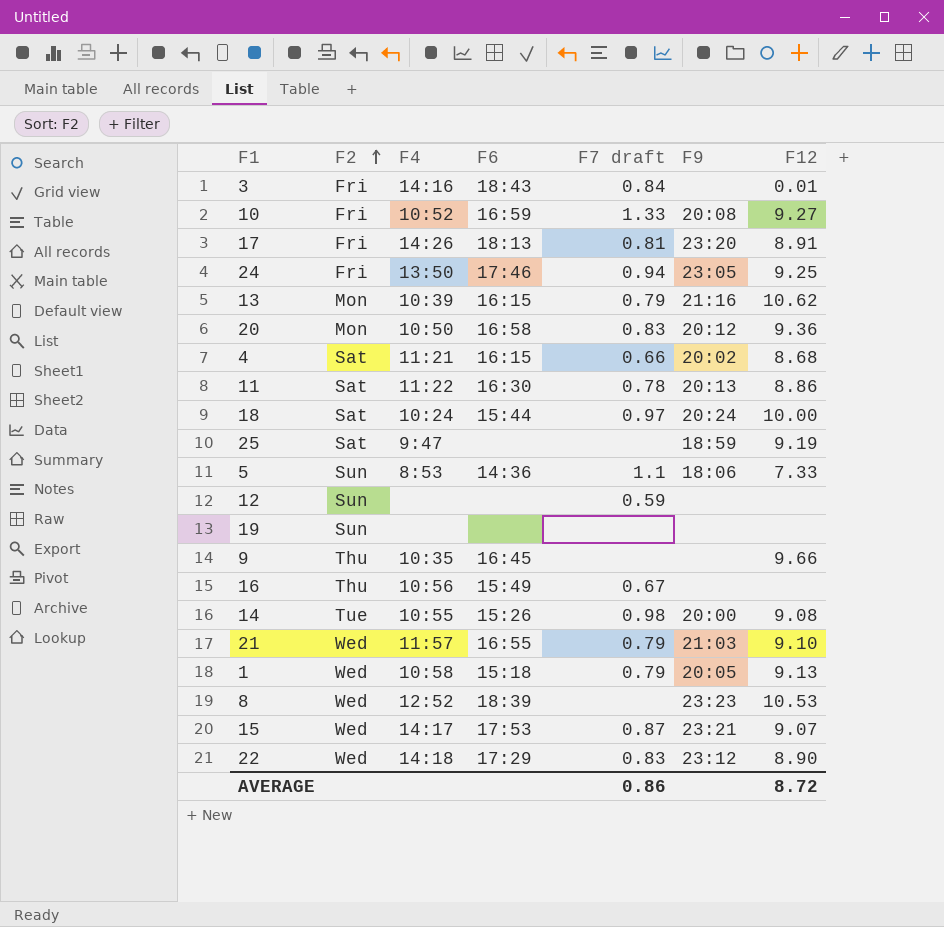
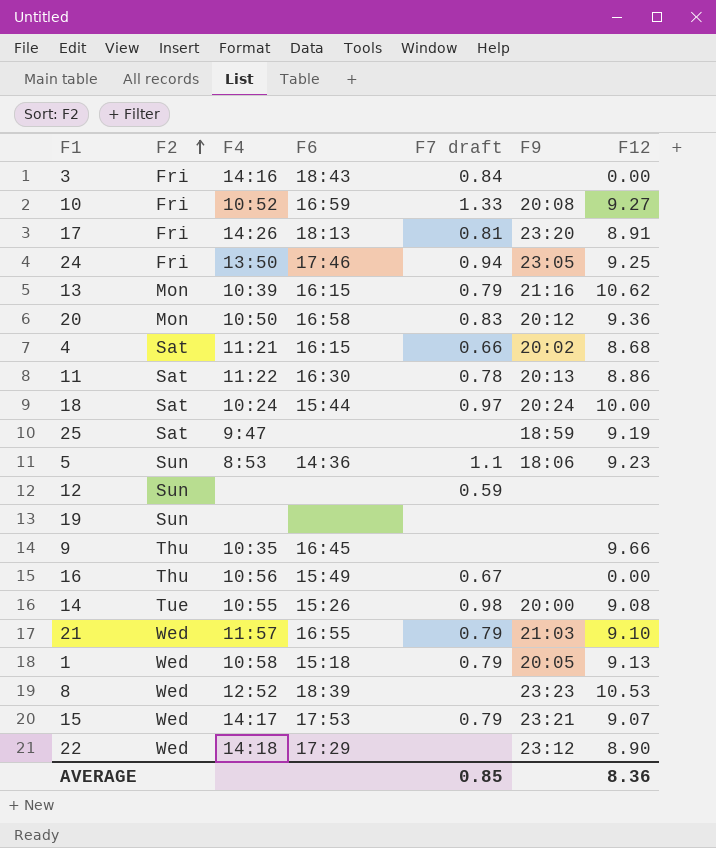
3 | F12: 0.01 -> 0.00
5 | F12: 7.33 -> 9.23
16 | F12: none -> 0.00
15 | F7 draft: 0.87 -> 0.79
22 | F7 draft: 0.83 -> none
AVERAGE | F7 draft: 0.86 -> 0.85
AVERAGE | F12: 8.72 -> 8.36

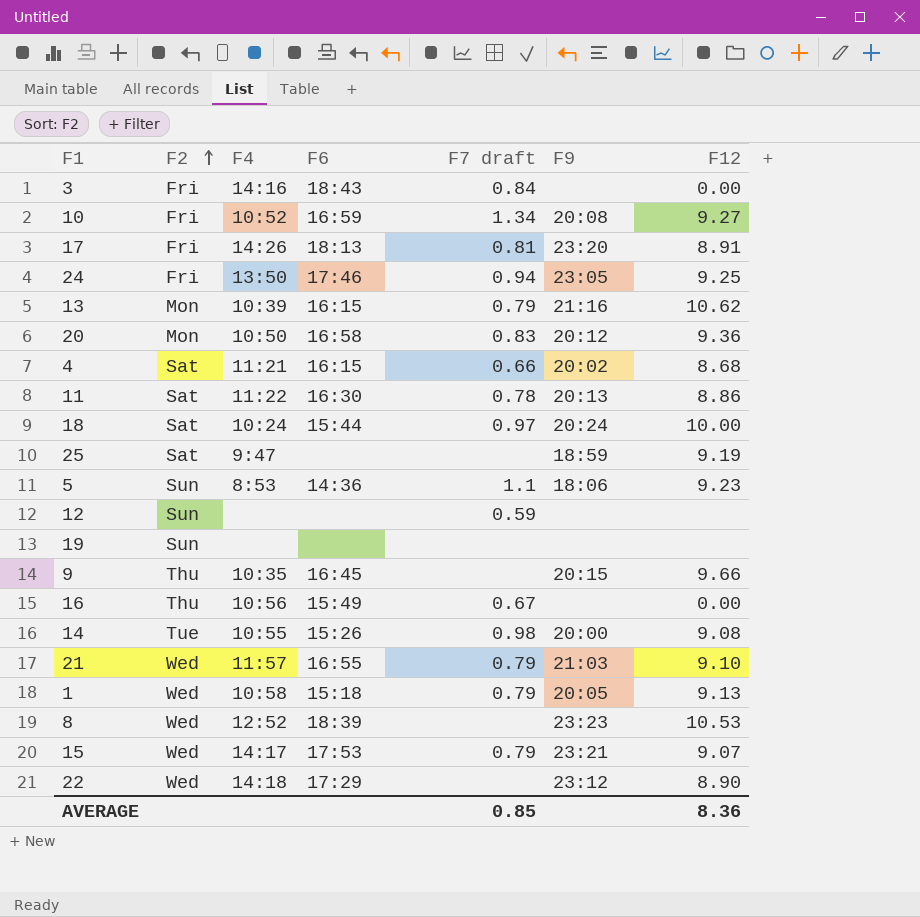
10 | F7 draft: 1.33 -> 1.34
9 | F9: none -> 20:15

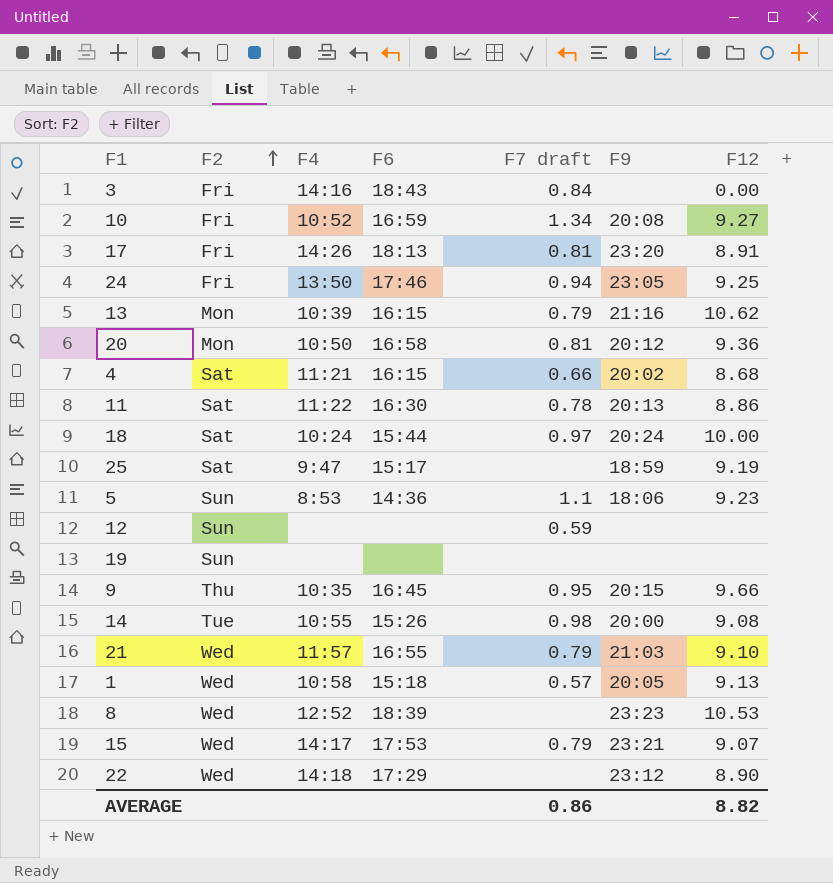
row 16: Thu | 10:56 | 15:49 | 0.67 | none | 0.00 -> none
20 | F7 draft: 0.83 -> 0.81
25 | F6: none -> 15:17
9 | F7 draft: none -> 0.95
1 | F7 draft: 0.79 -> 0.57
AVERAGE | F7 draft: 0.85 -> 0.86
AVERAGE | F12: 8.36 -> 8.82

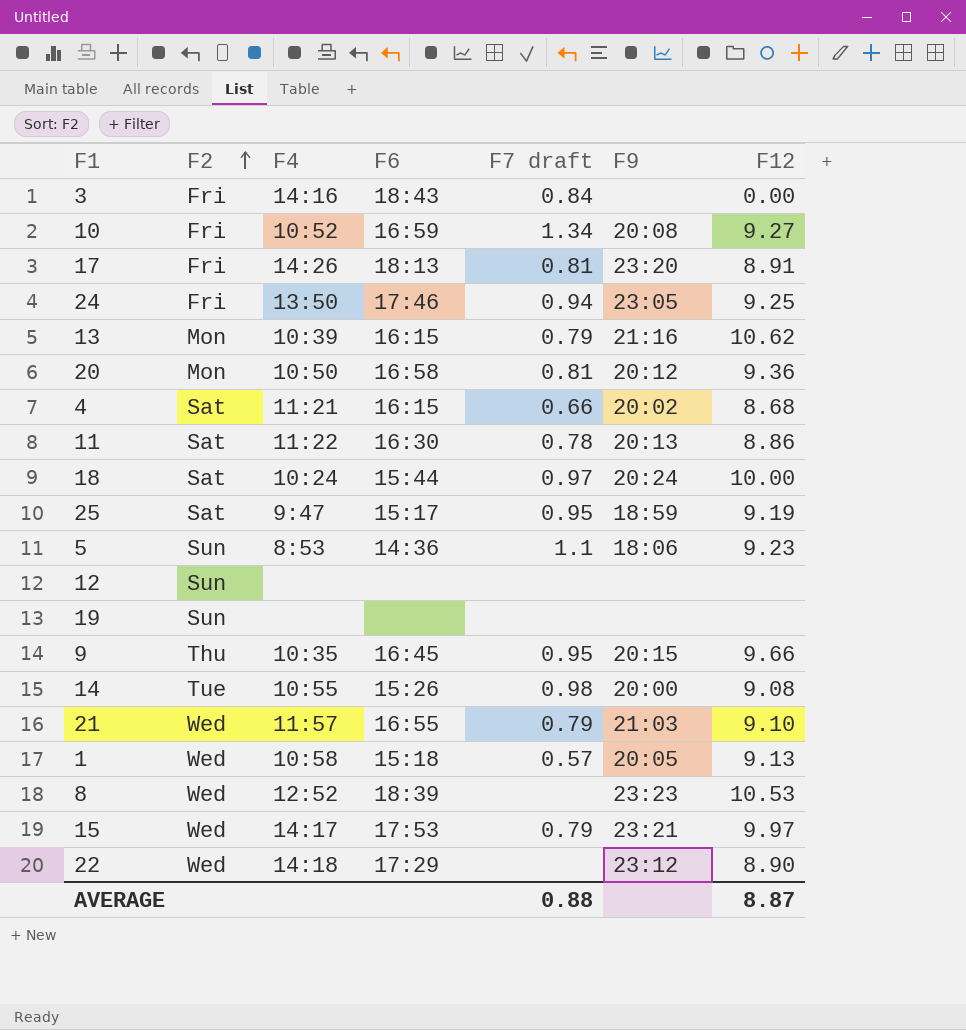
25 | F7 draft: none -> 0.95
12 | F7 draft: 0.59 -> none
15 | F12: 9.07 -> 9.97
AVERAGE | F7 draft: 0.86 -> 0.88
AVERAGE | F12: 8.82 -> 8.87

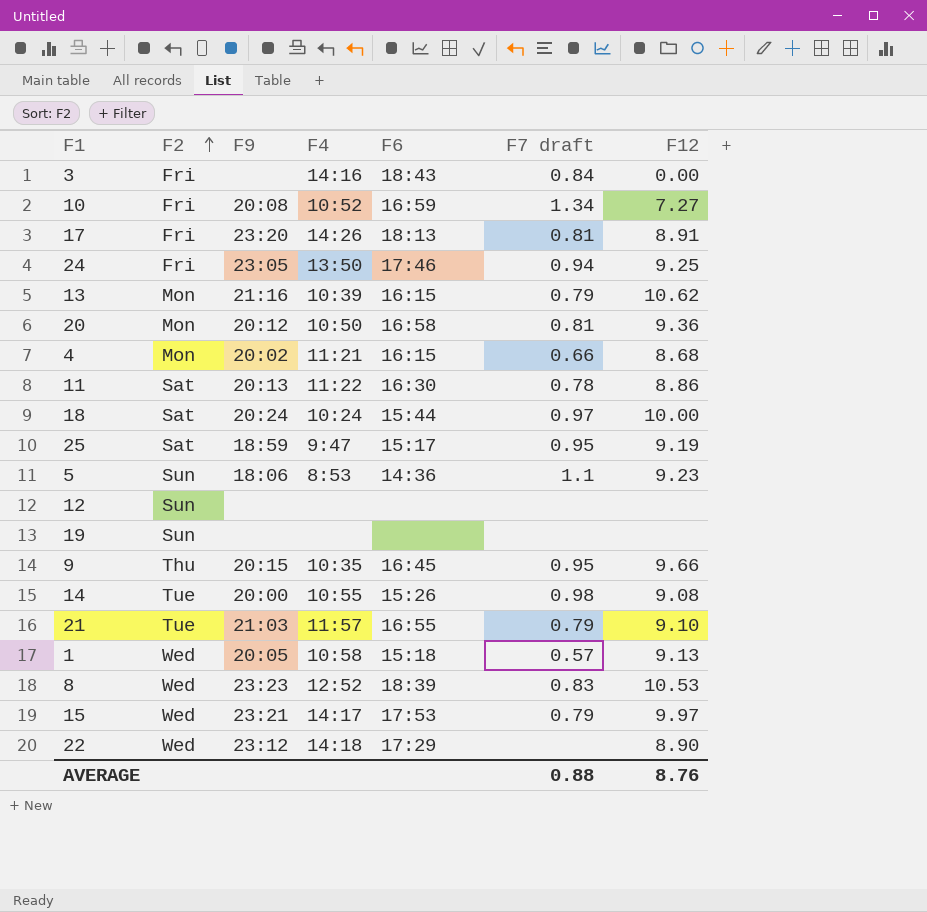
column F9 | position: 6 -> 3
10 | F12: 9.27 -> 7.27
4 | F2: Sat -> Mon
21 | F2: Wed -> Tue
8 | F7 draft: none -> 0.83
AVERAGE | F12: 8.87 -> 8.76

